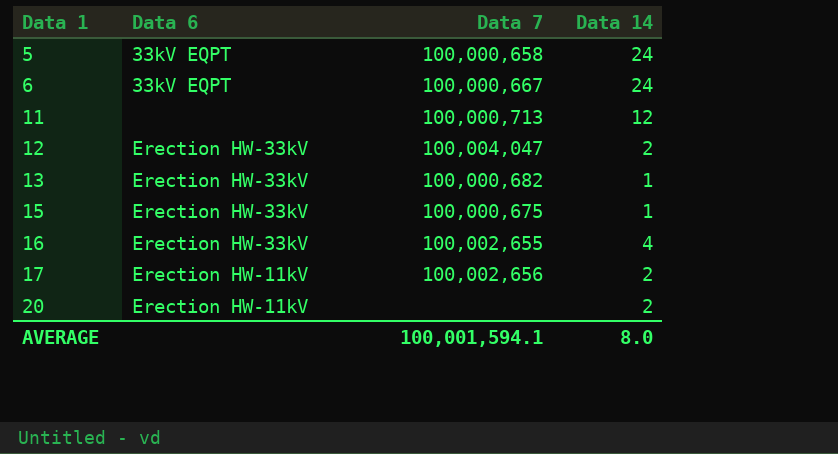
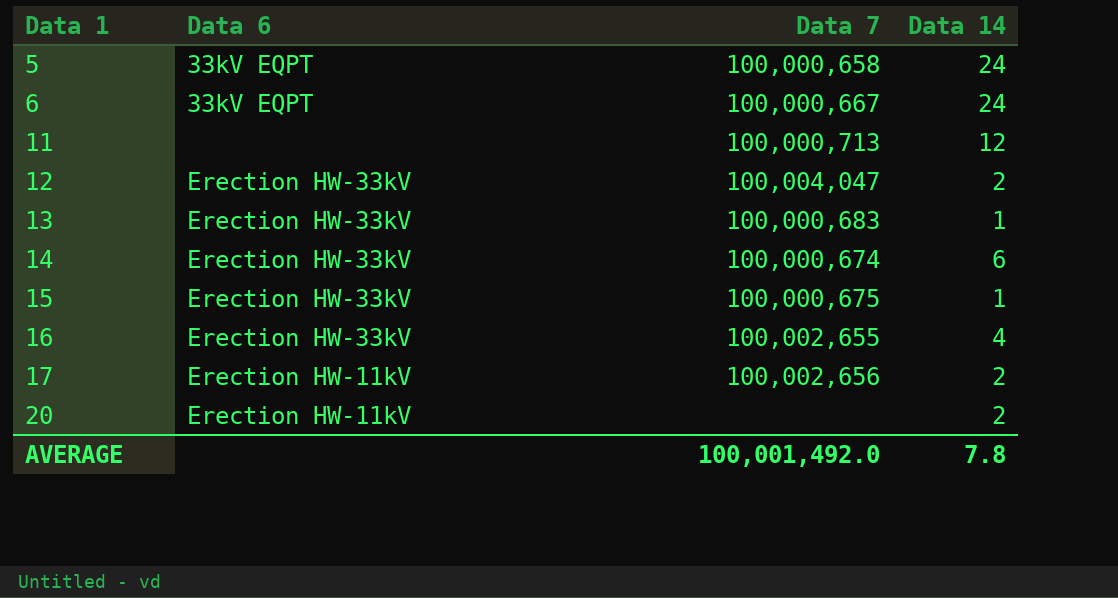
13 | Data 7: 100,000,682 -> 100,000,683
row 14: none -> Erection HW-33kV | 100,000,674 | 6
AVERAGE | Data 7: 100,001,594.1 -> 100,001,492.0
AVERAGE | Data 14: 8.0 -> 7.8

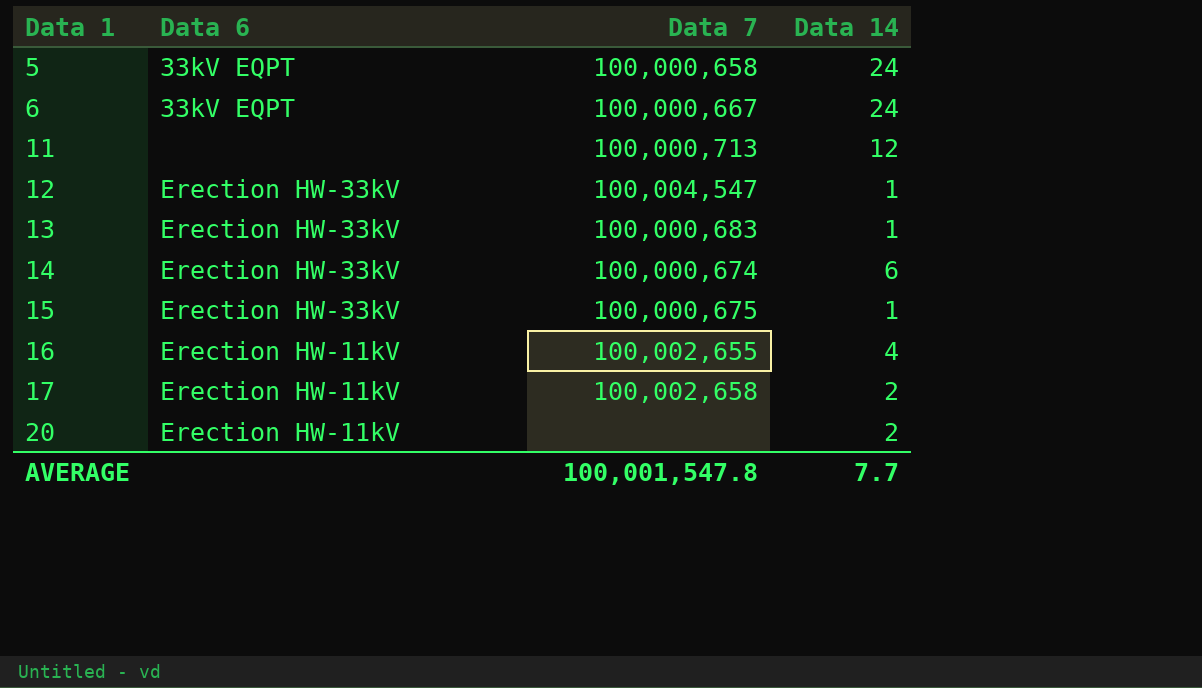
12 | Data 7: 100,004,047 -> 100,004,547
12 | Data 14: 2 -> 1
16 | Data 6: Erection HW-33kV -> Erection HW-11kV
17 | Data 7: 100,002,656 -> 100,002,658
AVERAGE | Data 7: 100,001,492.0 -> 100,001,547.8
AVERAGE | Data 14: 7.8 -> 7.7

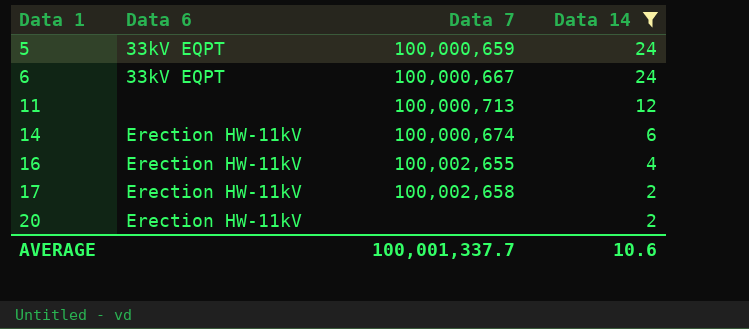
filter: none -> Data 14 != 1
5 | Data 7: 100,000,658 -> 100,000,659
14 | Data 6: Erection HW-33kV -> Erection HW-11kV
AVERAGE | Data 7: 100,001,547.8 -> 100,001,337.7
AVERAGE | Data 14: 7.7 -> 10.6

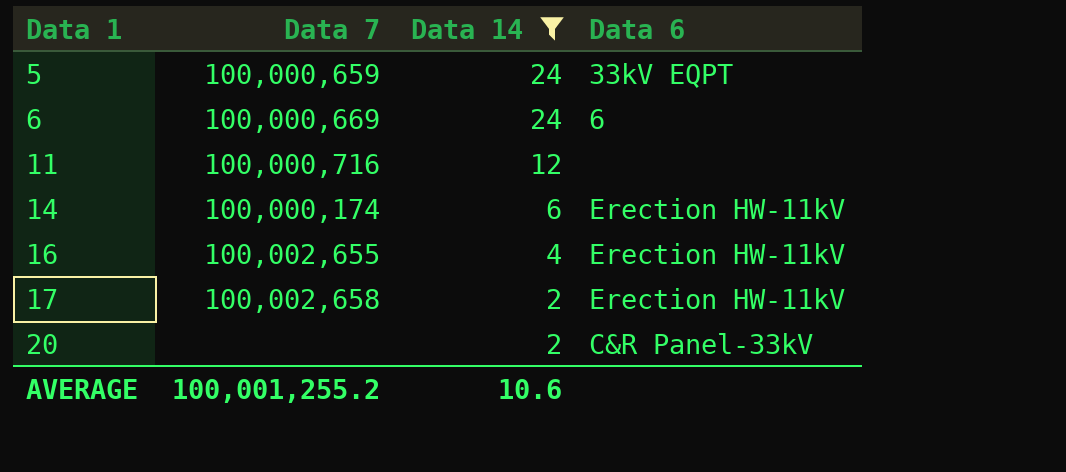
column Data 6 | position: 2 -> 4
6 | Data 7: 100,000,667 -> 100,000,669
6 | Data 6: 33kV EQPT -> 6
11 | Data 7: 100,000,713 -> 100,000,716
14 | Data 7: 100,000,674 -> 100,000,174
20 | Data 6: Erection HW-11kV -> C&R Panel-33kV
AVERAGE | Data 7: 100,001,337.7 -> 100,001,255.2

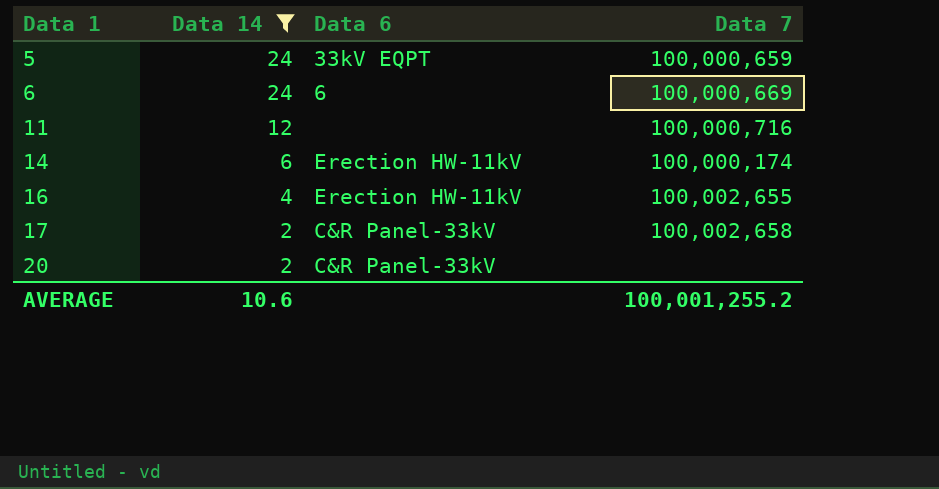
column Data 7 | position: 2 -> 4
17 | Data 6: Erection HW-11kV -> C&R Panel-33kV

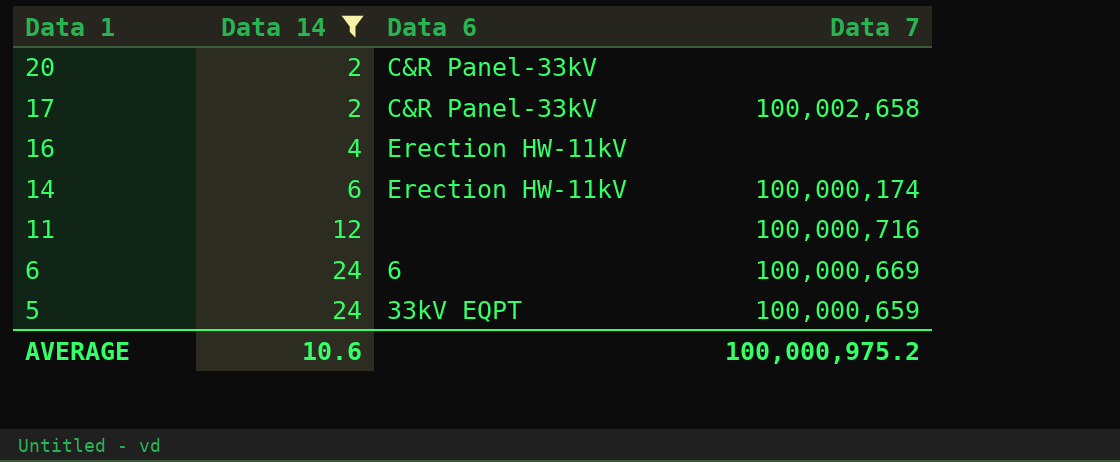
row order: Data 1 ascending -> Data 1 descending
16 | Data 7: 100,002,655 -> none
AVERAGE | Data 7: 100,001,255.2 -> 100,000,975.2

